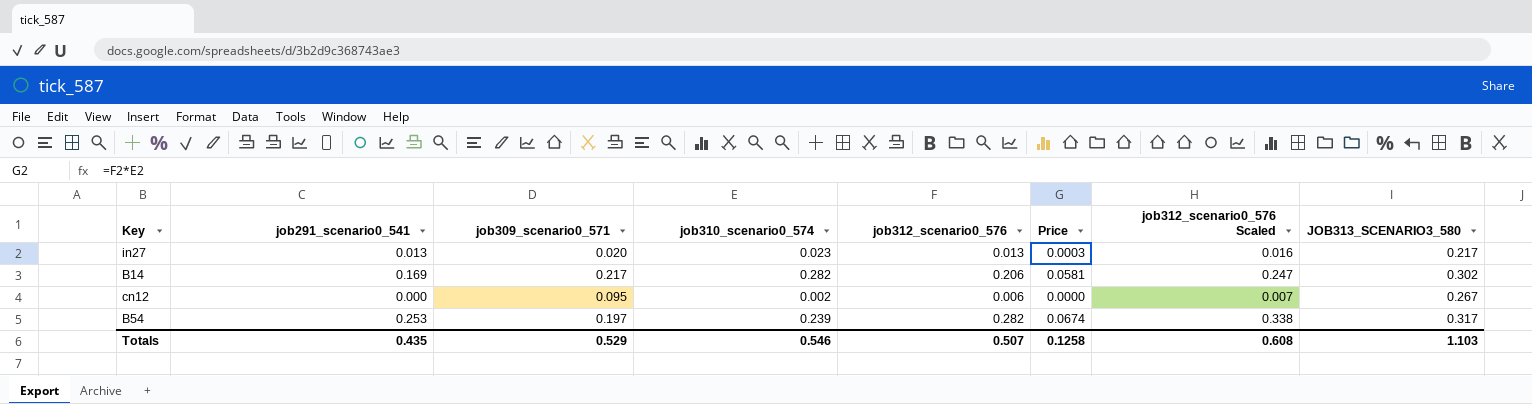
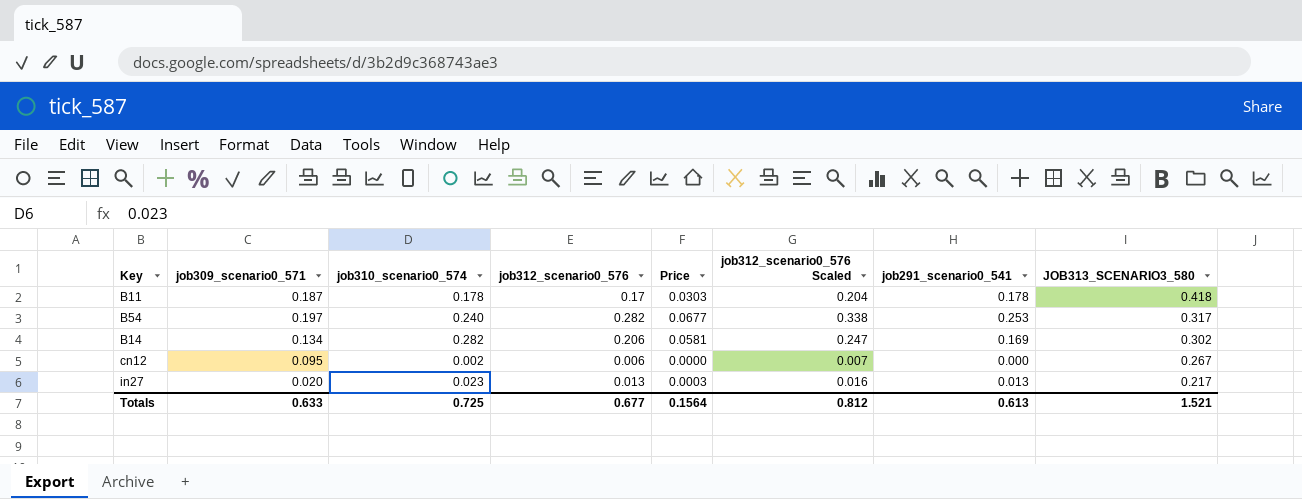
row order: none -> JOB313_SCENARIO3_580 descending
column job291_scenario0_541 | position: 2 -> 7
row B11: none -> 0.187 | 0.178 | 0.17 | 0.0303 | 0.204 | 0.178 | 0.418
B54 | job310_scenario0_574: 0.239 -> 0.240
B54 | Price: 0.0674 -> 0.0677
B14 | job309_scenario0_571: 0.217 -> 0.134
Totals | job309_scenario0_571: 0.529 -> 0.633
Totals | job310_scenario0_574: 0.546 -> 0.725
Totals | job312_scenario0_576: 0.507 -> 0.677
Totals | Price: 0.1258 -> 0.1564
Totals | job312_scenario0_576 Scaled: 0.608 -> 0.812
Totals | job291_scenario0_541: 0.435 -> 0.613
Totals | JOB313_SCENARIO3_580: 1.103 -> 1.521

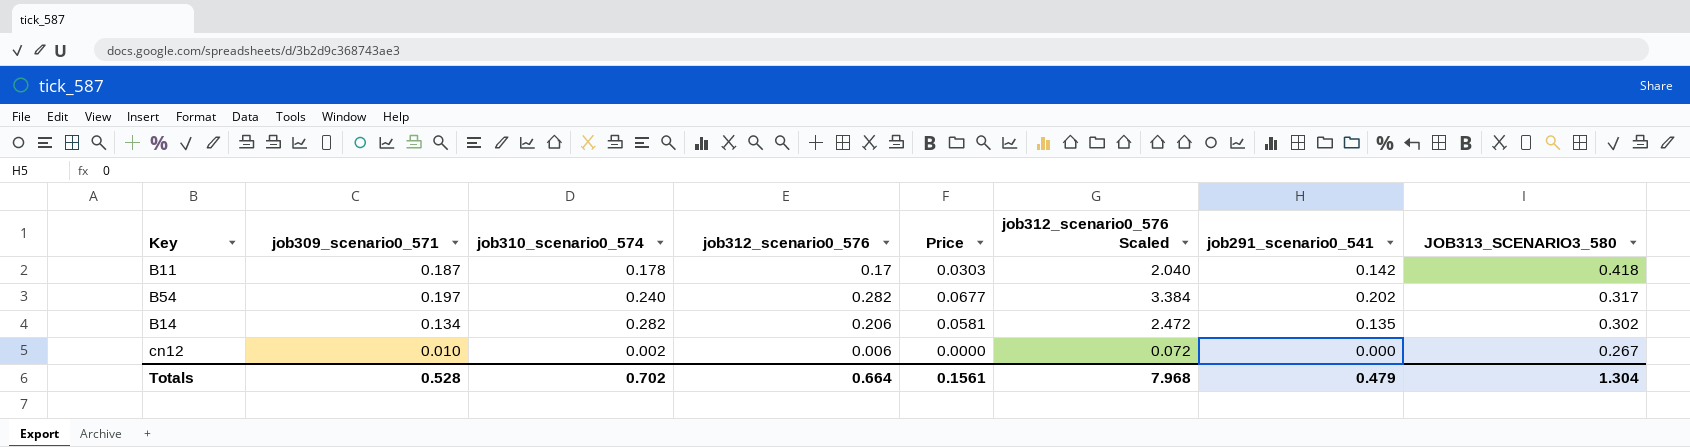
column job312_scenario0_576 Scaled | formula: [job312_scenario0_576] * 1.2 -> [job312_scenario0_576] * 12
row in27: 0.020 | 0.023 | 0.013 | 0.0003 | 0.016 | 0.013 | 0.217 -> none
B11 | job291_scenario0_541: 0.178 -> 0.142
B54 | job291_scenario0_541: 0.253 -> 0.202
B14 | job291_scenario0_541: 0.169 -> 0.135
cn12 | job309_scenario0_571: 0.095 -> 0.010
Totals | job309_scenario0_571: 0.633 -> 0.528
Totals | job310_scenario0_574: 0.725 -> 0.702
Totals | job312_scenario0_576: 0.677 -> 0.664
Totals | Price: 0.1564 -> 0.1561
Totals | job312_scenario0_576 Scaled: 0.812 -> 7.968
Totals | job291_scenario0_541: 0.613 -> 0.479
Totals | JOB313_SCENARIO3_580: 1.521 -> 1.304

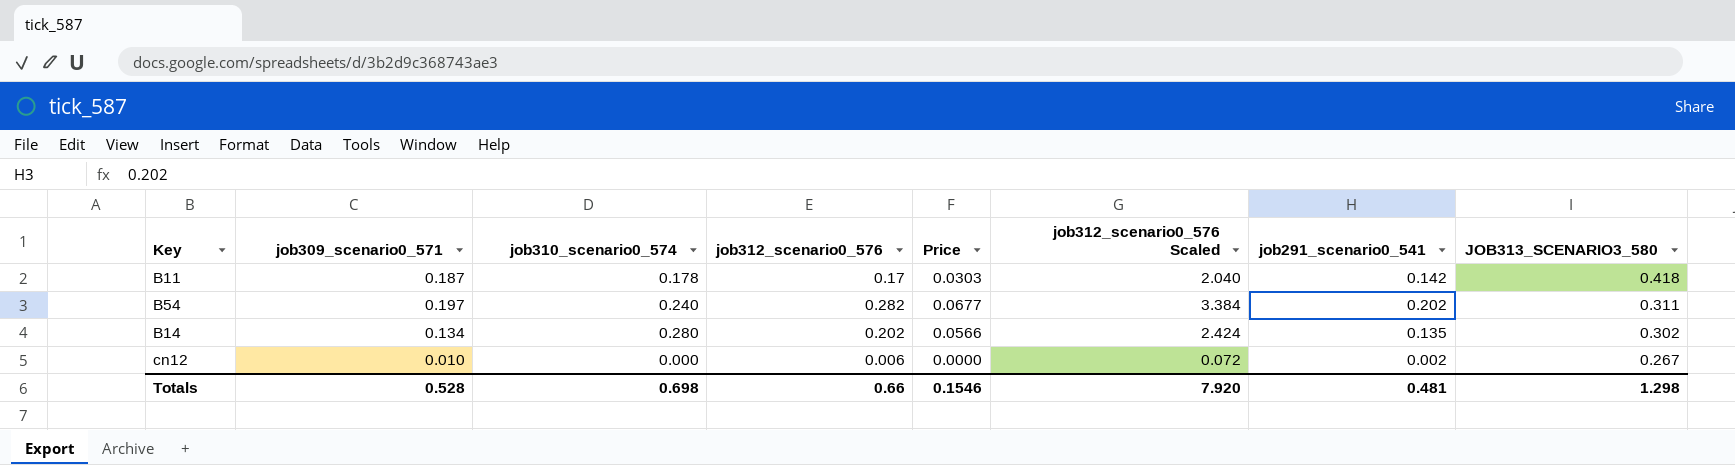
B54 | JOB313_SCENARIO3_580: 0.317 -> 0.311
B14 | job310_scenario0_574: 0.282 -> 0.280
B14 | job312_scenario0_576: 0.206 -> 0.202
B14 | Price: 0.0581 -> 0.0566
B14 | job312_scenario0_576 Scaled: 2.472 -> 2.424
cn12 | job310_scenario0_574: 0.002 -> 0.000
cn12 | job291_scenario0_541: 0.000 -> 0.002
Totals | job310_scenario0_574: 0.702 -> 0.698
Totals | job312_scenario0_576: 0.664 -> 0.66
Totals | Price: 0.1561 -> 0.1546
Totals | job312_scenario0_576 Scaled: 7.968 -> 7.920
Totals | job291_scenario0_541: 0.479 -> 0.481
Totals | JOB313_SCENARIO3_580: 1.304 -> 1.298

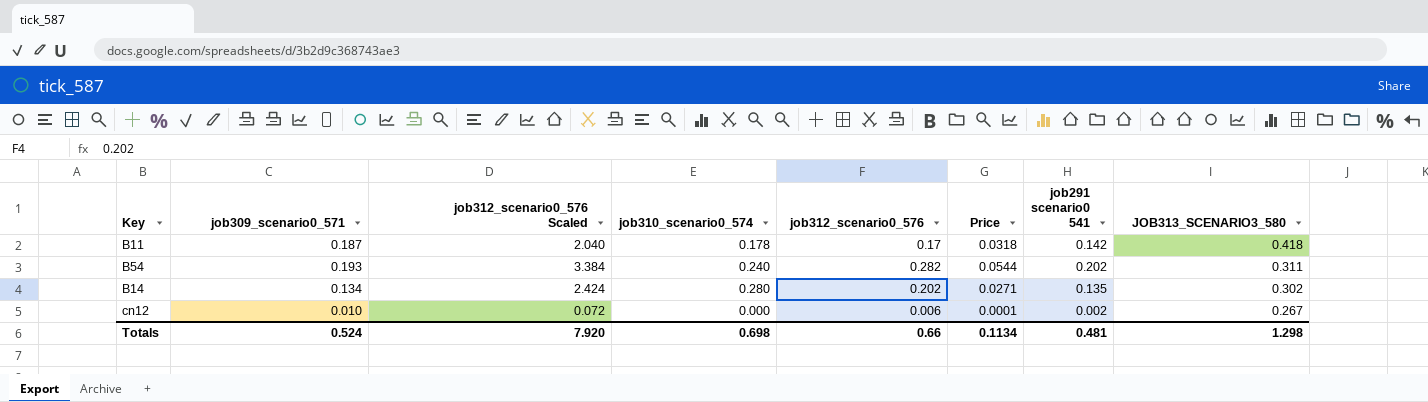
column job312_scenario0_576 Scaled | position: 6 -> 3
column Price | formula: [job310_scenario0_574] * [job312_scenario0_576] -> [job309_scenario0_571] * [job312_scenario0_576]
column name: job291_scenario0_541 -> job291 scenario0 541
B54 | job309_scenario0_571: 0.197 -> 0.193
Totals | job309_scenario0_571: 0.528 -> 0.524
Totals | Price: 0.1546 -> 0.1134

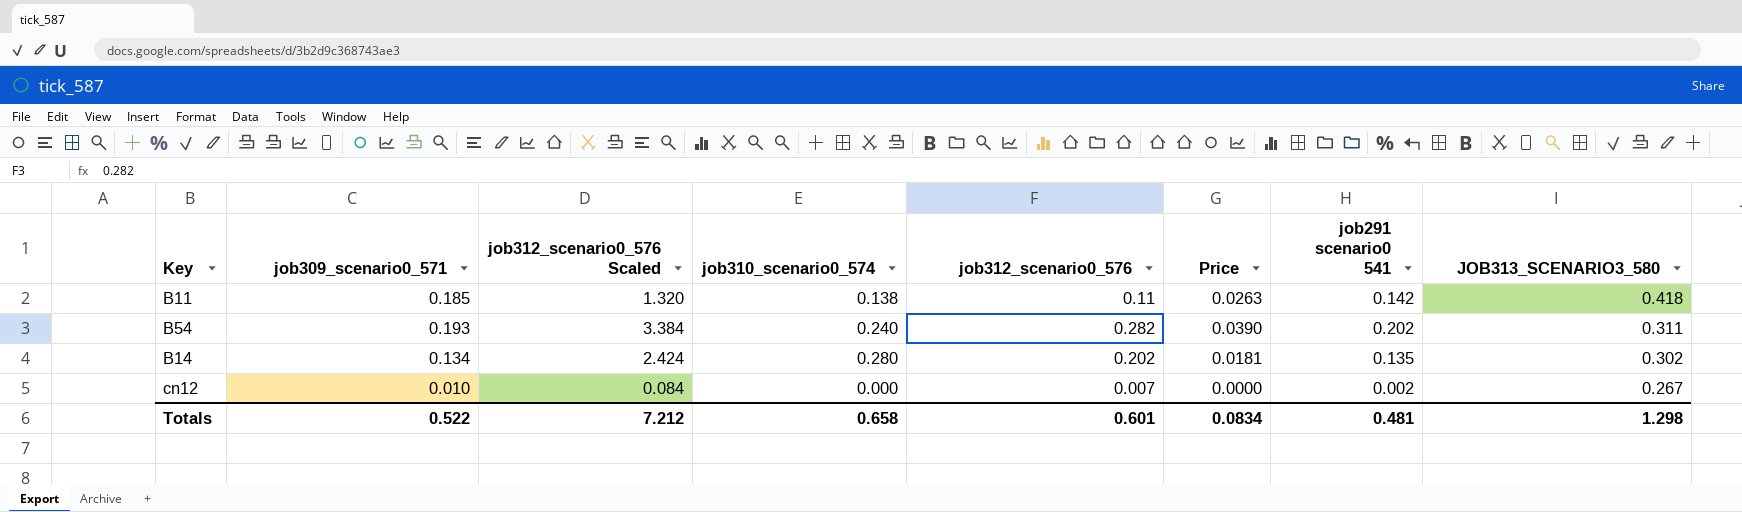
column Price | formula: [job309_scenario0_571] * [job312_scenario0_576] -> [job309_scenario0_571] * [job291 scenario0 541]
B11 | job309_scenario0_571: 0.187 -> 0.185
B11 | job312_scenario0_576 Scaled: 2.040 -> 1.320
B11 | job310_scenario0_574: 0.178 -> 0.138
B11 | job312_scenario0_576: 0.17 -> 0.11
cn12 | job312_scenario0_576 Scaled: 0.072 -> 0.084
cn12 | job312_scenario0_576: 0.006 -> 0.007
Totals | job309_scenario0_571: 0.524 -> 0.522
Totals | job312_scenario0_576 Scaled: 7.920 -> 7.212
Totals | job310_scenario0_574: 0.698 -> 0.658
Totals | job312_scenario0_576: 0.66 -> 0.601
Totals | Price: 0.1134 -> 0.0834

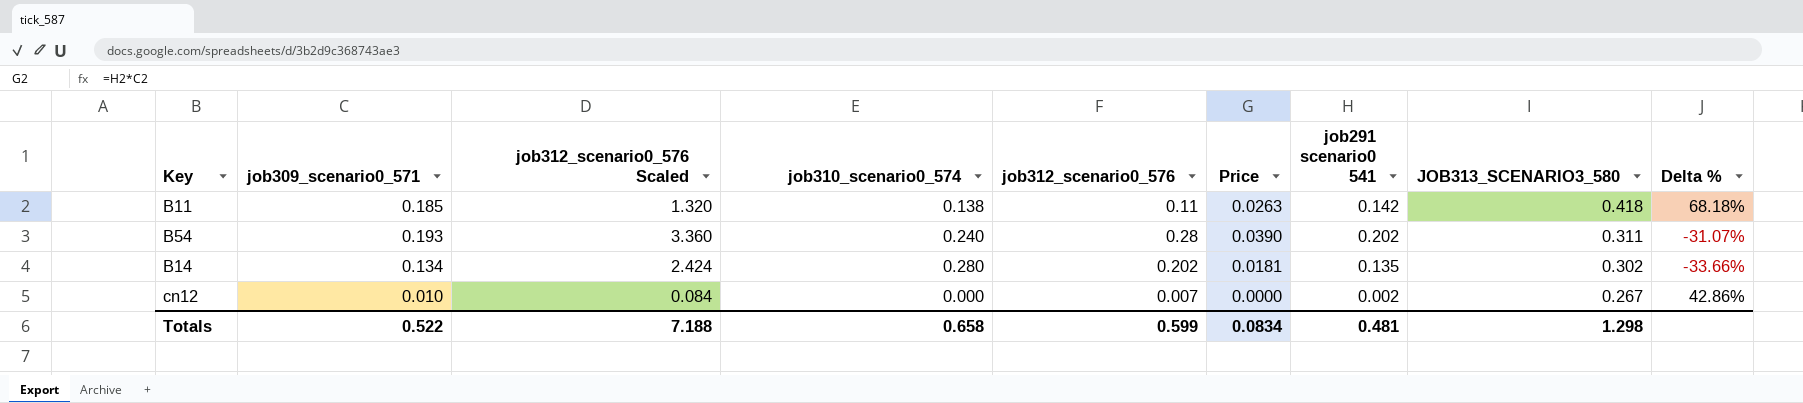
column Delta % | formula: none -> ([job309_scenario0_571] - [job312_scenario0_576]) / [job312_scenario0_576]
B54 | job312_scenario0_576 Scaled: 3.384 -> 3.360
B54 | job312_scenario0_576: 0.282 -> 0.28
Totals | job312_scenario0_576 Scaled: 7.212 -> 7.188
Totals | job312_scenario0_576: 0.601 -> 0.599

